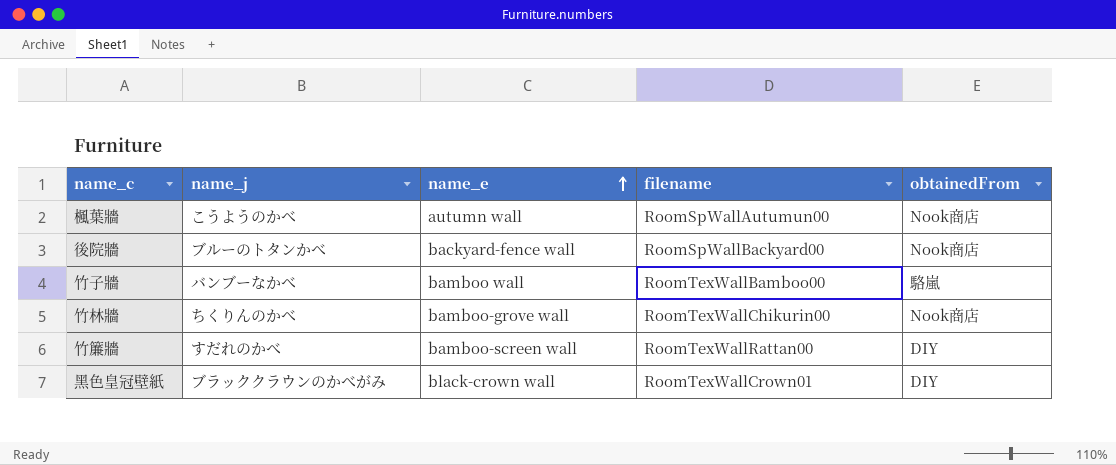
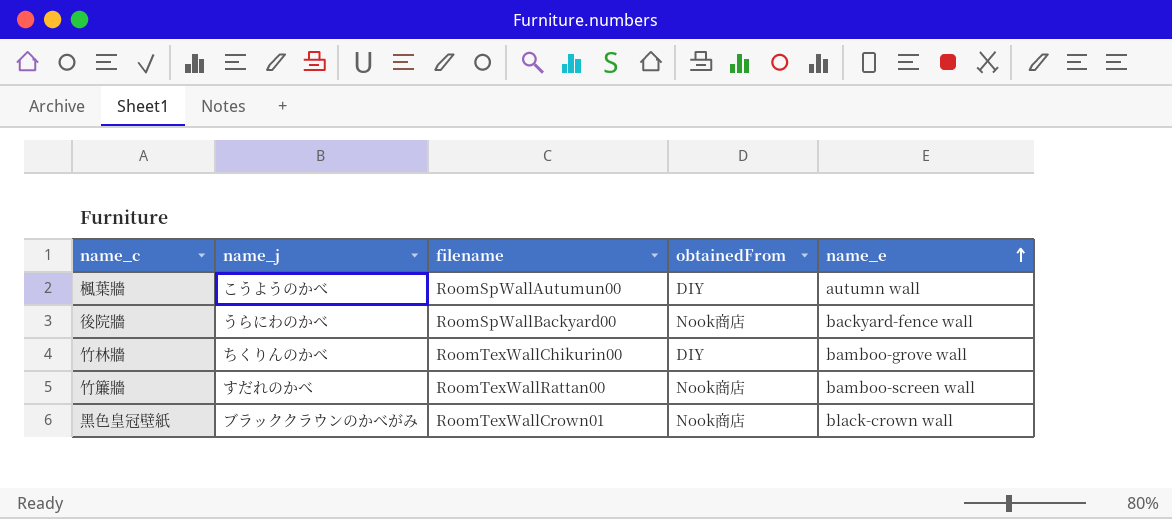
column name_e | position: 3 -> 5
row 竹子牆: バンブーなかべ | bamboo wall | RoomTexWallBamboo00 | 駱嵐 -> none
楓葉牆 | obtainedFrom: Nook商店 -> DIY
後院牆 | name_j: ブルーのトタンかべ -> うらにわのかべ
竹林牆 | obtainedFrom: Nook商店 -> DIY
竹簾牆 | obtainedFrom: DIY -> Nook商店
黑色皇冠壁紙 | obtainedFrom: DIY -> Nook商店

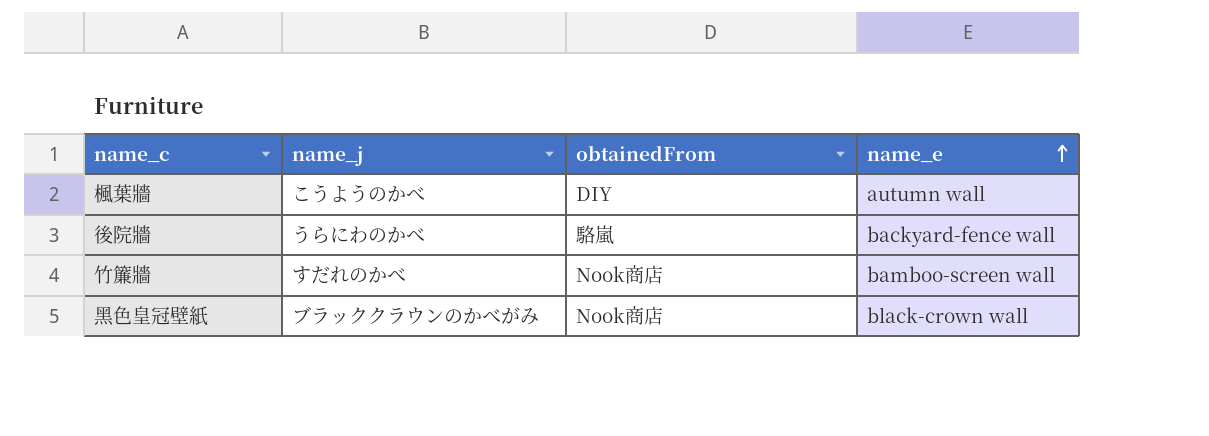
column filename | position: 3 -> none
row 竹林牆: ちくりんのかべ | RoomTexWallChikurin00 | DIY | bamboo-grove wall -> none
後院牆 | obtainedFrom: Nook商店 -> 駱嵐

